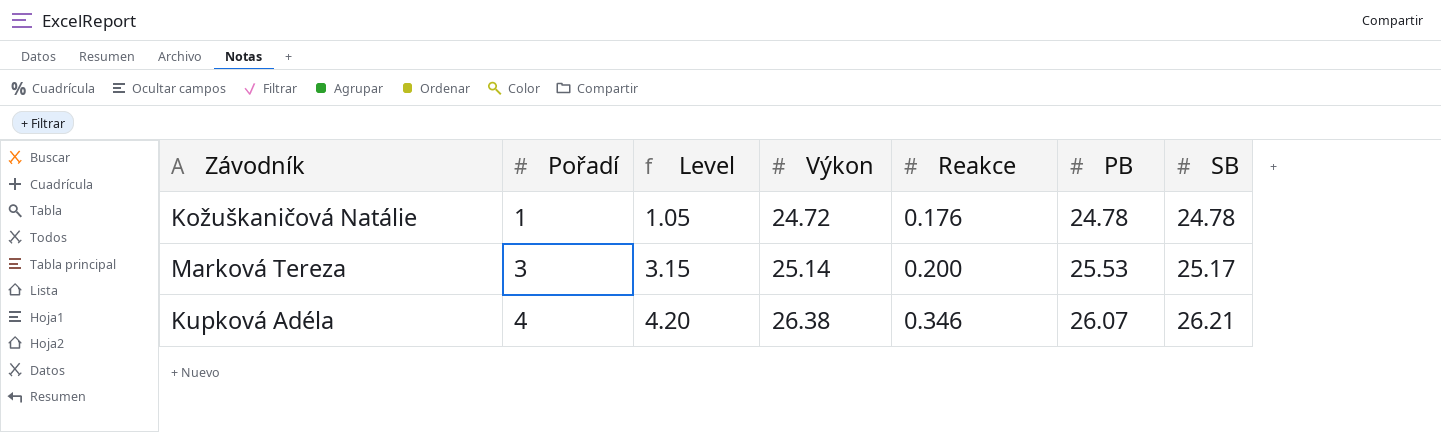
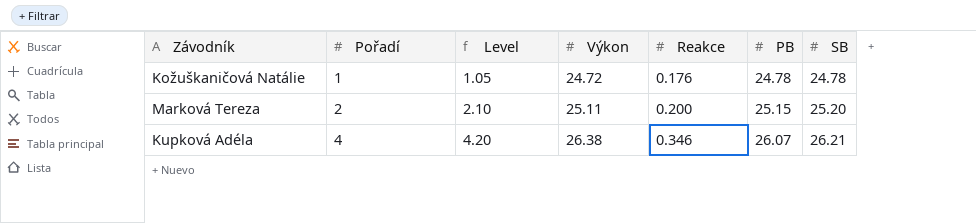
Marková Tereza | Pořadí: 3 -> 2
Marková Tereza | Level: 3.15 -> 2.10
Marková Tereza | Výkon: 25.14 -> 25.11
Marková Tereza | PB: 25.53 -> 25.15
Marková Tereza | SB: 25.17 -> 25.20

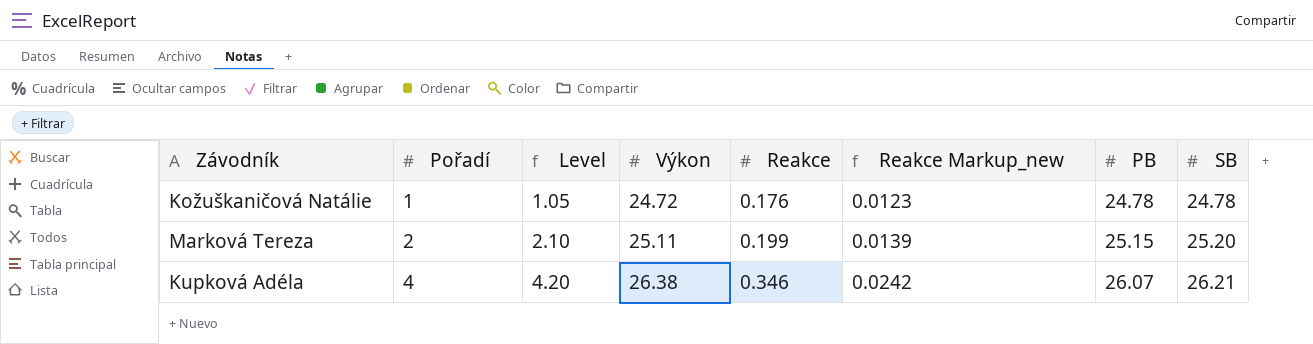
column Reakce Markup_new | formula: none -> [Reakce] * 0.07
Marková Tereza | Reakce: 0.200 -> 0.199

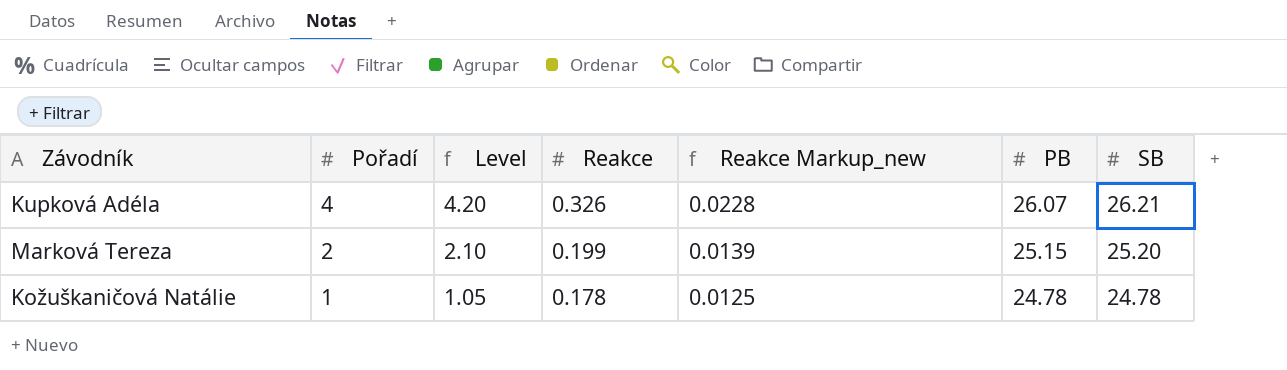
row order: Pořadí ascending -> Pořadí descending
column Výkon | position: 4 -> none
Kupková Adéla | Reakce: 0.346 -> 0.326
Kupková Adéla | Reakce Markup_new: 0.0242 -> 0.0228
Kožuškaničová Natálie | Reakce: 0.176 -> 0.178
Kožuškaničová Natálie | Reakce Markup_new: 0.0123 -> 0.0125

